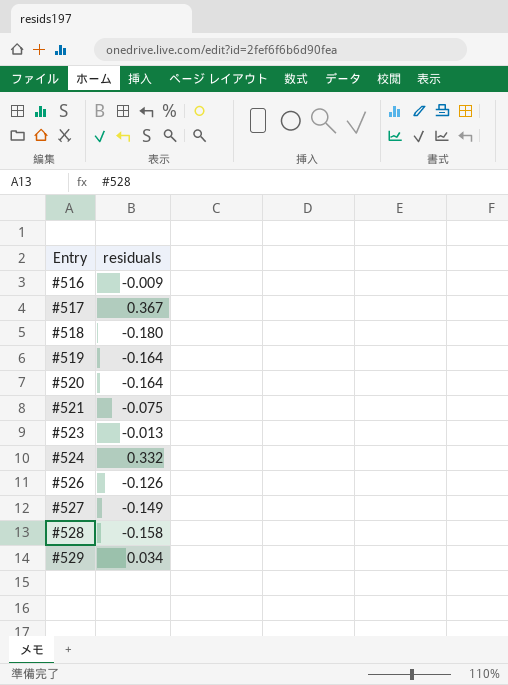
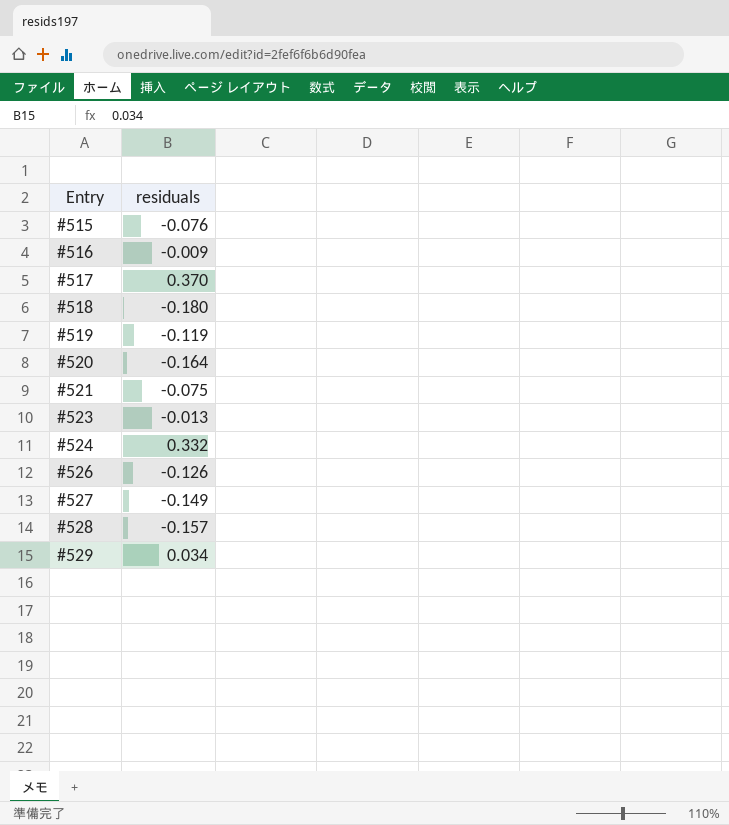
row #515: none -> -0.076
#517 | residuals: 0.367 -> 0.370
#519 | residuals: -0.164 -> -0.119
#528 | residuals: -0.158 -> -0.157

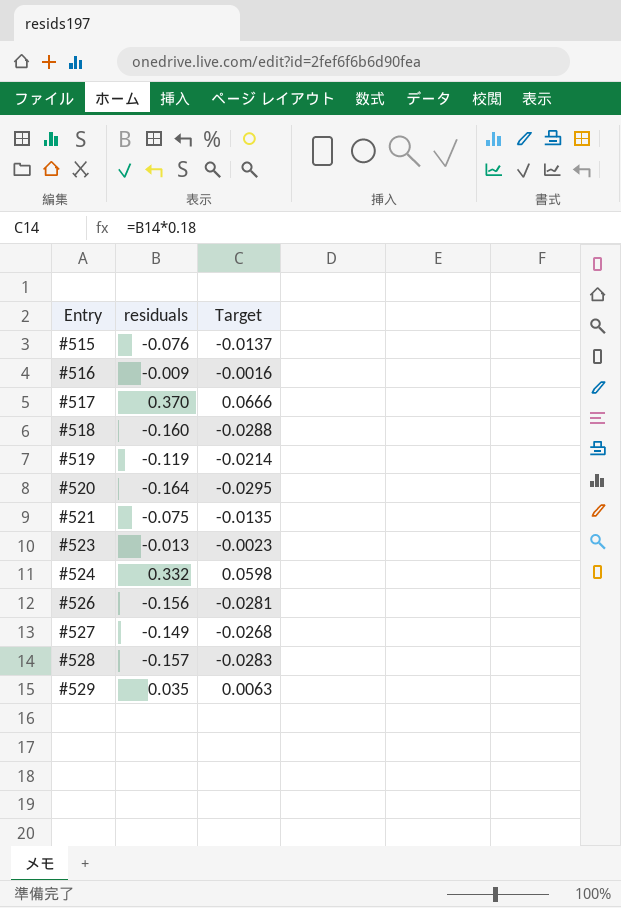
column Target | formula: none -> [residuals] * 0.18
#518 | residuals: -0.180 -> -0.160
#526 | residuals: -0.126 -> -0.156
#529 | residuals: 0.034 -> 0.035

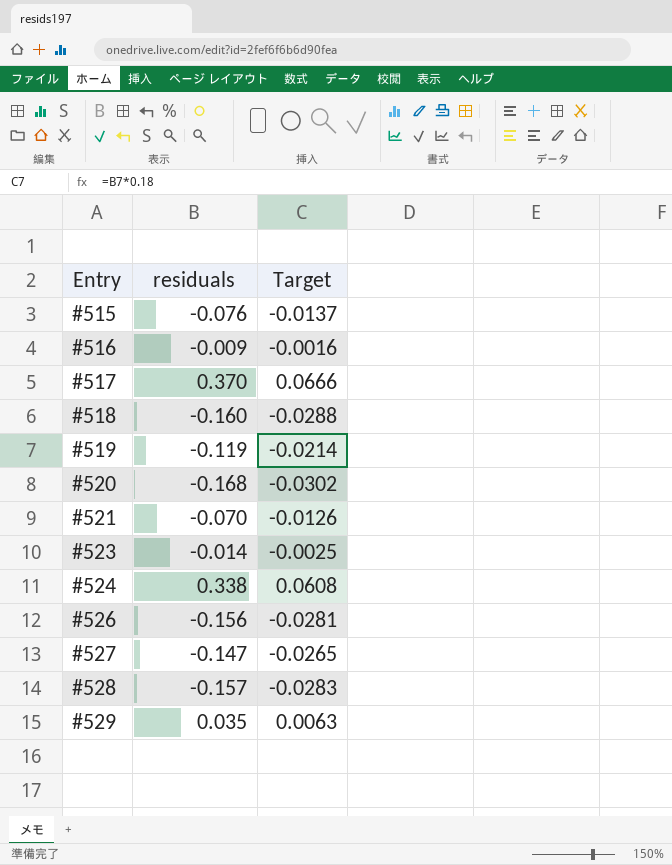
#520 | residuals: -0.164 -> -0.168
#520 | Target: -0.0295 -> -0.0302
#521 | residuals: -0.075 -> -0.070
#521 | Target: -0.0135 -> -0.0126
#523 | residuals: -0.013 -> -0.014
#523 | Target: -0.0023 -> -0.0025
#524 | residuals: 0.332 -> 0.338
#524 | Target: 0.0598 -> 0.0608
#527 | residuals: -0.149 -> -0.147
#527 | Target: -0.0268 -> -0.0265

